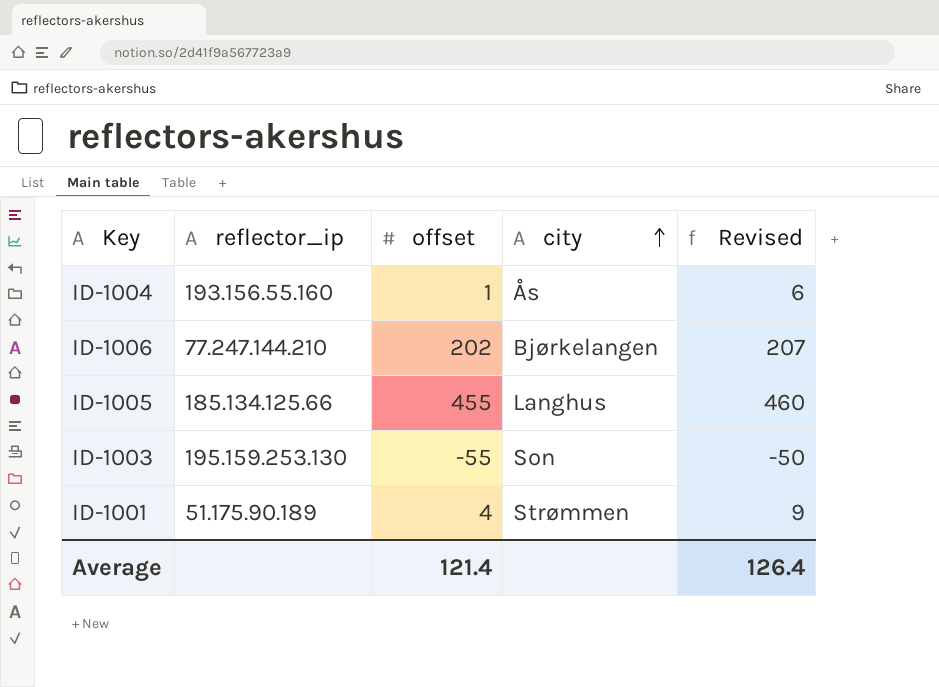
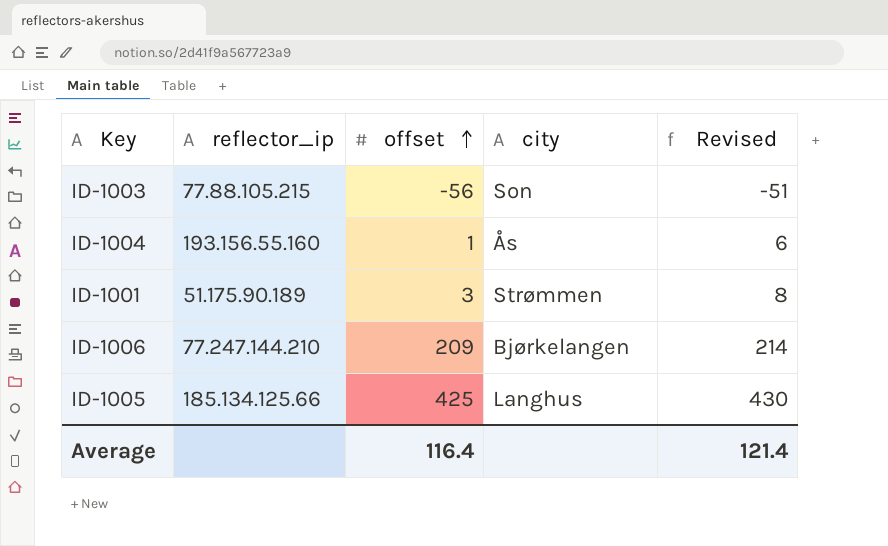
row order: city ascending -> offset ascending
ID-1003 | reflector_ip: 195.159.253.130 -> 77.88.105.215
ID-1003 | offset: -55 -> -56
ID-1003 | Revised: -50 -> -51
ID-1001 | offset: 4 -> 3
ID-1001 | Revised: 9 -> 8
ID-1006 | offset: 202 -> 209
ID-1006 | Revised: 207 -> 214
ID-1005 | offset: 455 -> 425
ID-1005 | Revised: 460 -> 430
Average | offset: 121.4 -> 116.4
Average | Revised: 126.4 -> 121.4

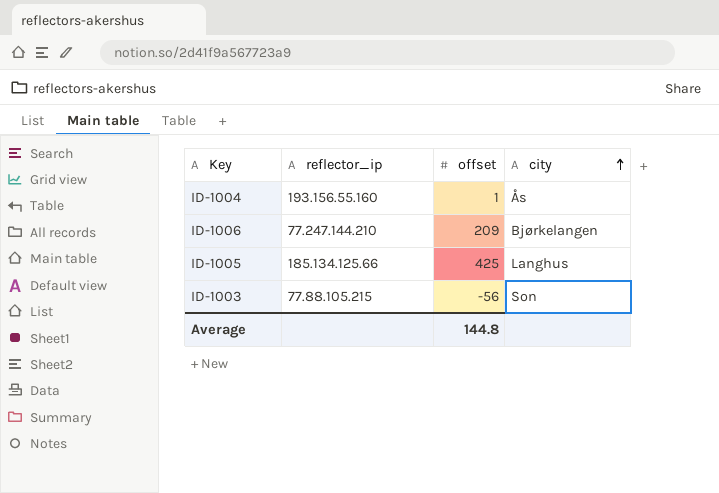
row order: offset ascending -> city ascending
column Revised | formula: [offset] + 5 -> none
row ID-1001: 51.175.90.189 | 3 | Strømmen | 8 -> none
Average | offset: 116.4 -> 144.8

